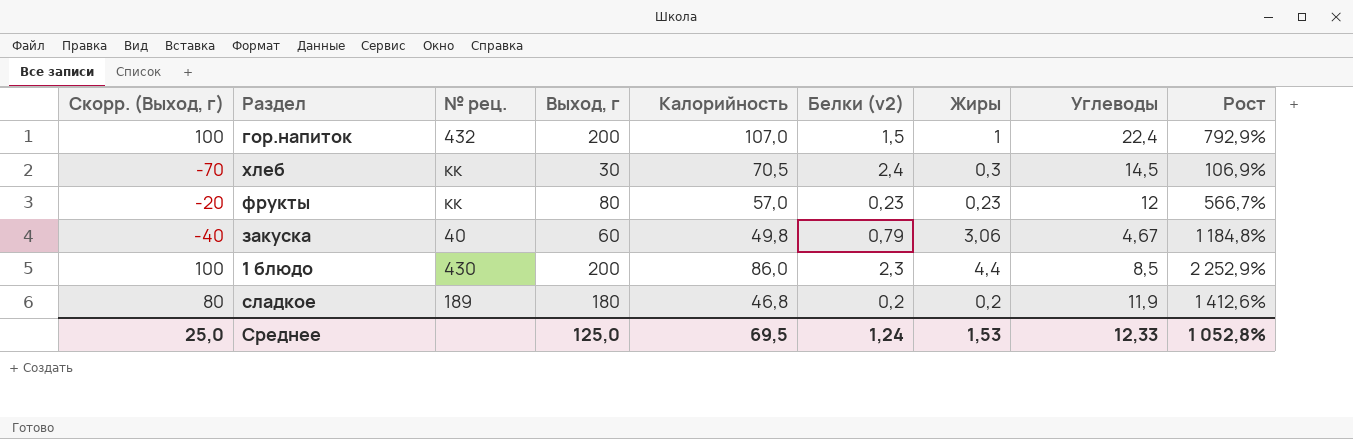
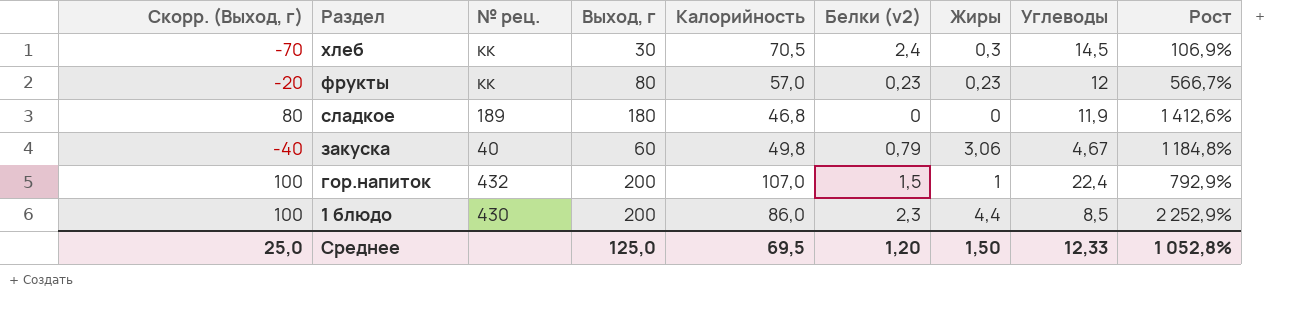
row order: none -> Раздел descending
сладкое | Белки (v2): 0,2 -> 0
сладкое | Жиры: 0,2 -> 0
Среднее | Белки (v2): 1,24 -> 1,20
Среднее | Жиры: 1,53 -> 1,50

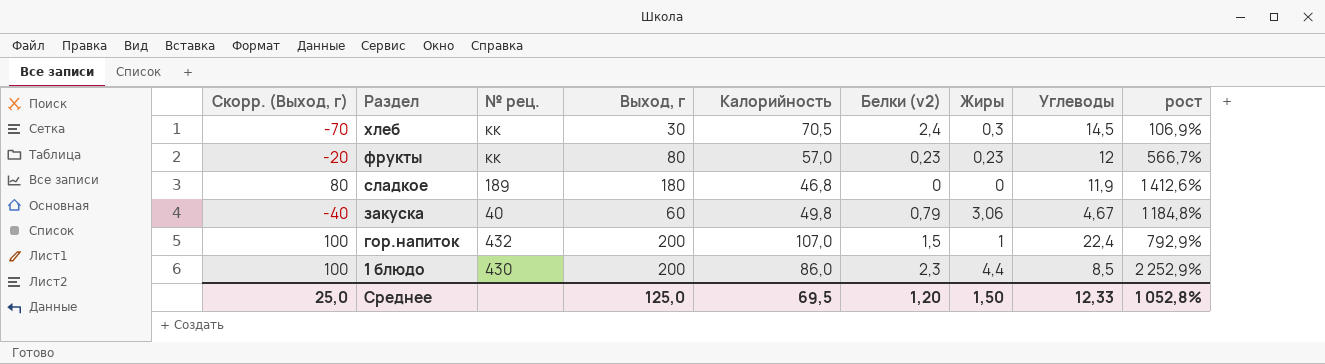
column name: Рост -> рост

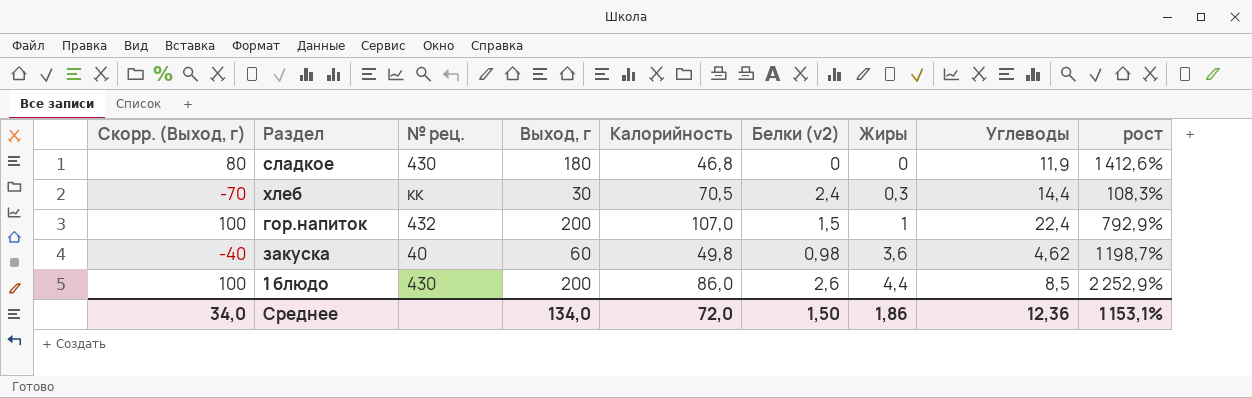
row order: Раздел descending -> Жиры ascending
row фрукты: -20 | кк | 80 | 57,0 | 0,23 | 0,23 | 12 | 566,7% -> none
сладкое | № рец.: 189 -> 430
хлеб | Углеводы: 14,5 -> 14,4
хлеб | рост: 106,9% -> 108,3%
закуска | Белки (v2): 0,79 -> 0,98
закуска | Жиры: 3,06 -> 3,6
закуска | Углеводы: 4,67 -> 4,62
закуска | рост: 1 184,8% -> 1 198,7%
1 блюдо | Белки (v2): 2,3 -> 2,6
Среднее | Скорр. (Выход, г): 25,0 -> 34,0
Среднее | Выход, г: 125,0 -> 134,0
Среднее | Калорийность: 69,5 -> 72,0
Среднее | Белки (v2): 1,20 -> 1,50
Среднее | Жиры: 1,50 -> 1,86
Среднее | Углеводы: 12,33 -> 12,36
Среднее | рост: 1 052,8% -> 1 153,1%

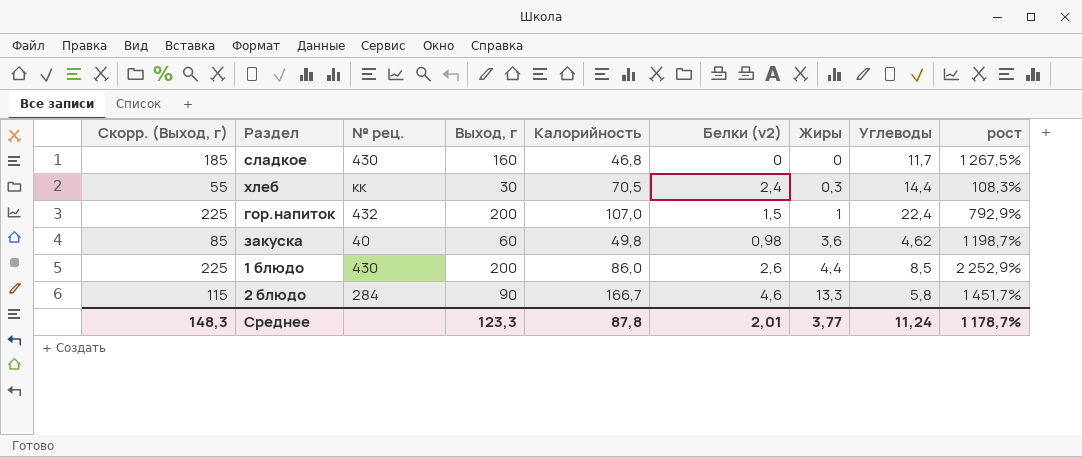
column Скорр. (Выход, г) | formula: [Выход, г] - 100 -> [Выход, г] + 25
сладкое | Выход, г: 180 -> 160
сладкое | Углеводы: 11,9 -> 11,7
сладкое | рост: 1 412,6% -> 1 267,5%
row 2 блюдо: none -> 115 | 284 | 90 | 166,7 | 4,6 | 13,3 | 5,8 | 1 451,7%
Среднее | Скорр. (Выход, г): 34,0 -> 148,3
Среднее | Выход, г: 134,0 -> 123,3
Среднее | Калорийность: 72,0 -> 87,8
Среднее | Белки (v2): 1,50 -> 2,01
Среднее | Жиры: 1,86 -> 3,77
Среднее | Углеводы: 12,36 -> 11,24
Среднее | рост: 1 153,1% -> 1 178,7%

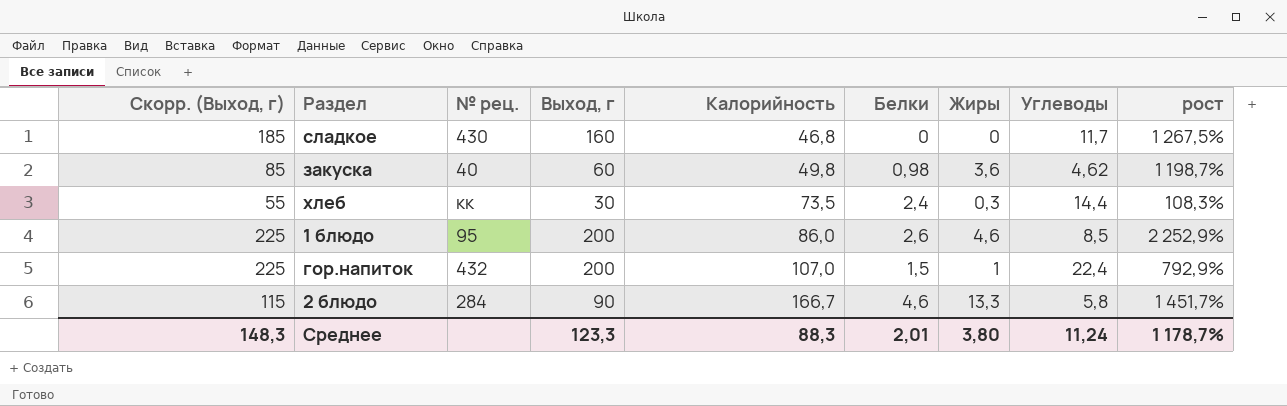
row order: Жиры ascending -> Калорийность ascending
column name: Белки (v2) -> Белки
хлеб | Калорийность: 70,5 -> 73,5
1 блюдо | № рец.: 430 -> 95
1 блюдо | Жиры: 4,4 -> 4,6
Среднее | Калорийность: 87,8 -> 88,3
Среднее | Жиры: 3,77 -> 3,80

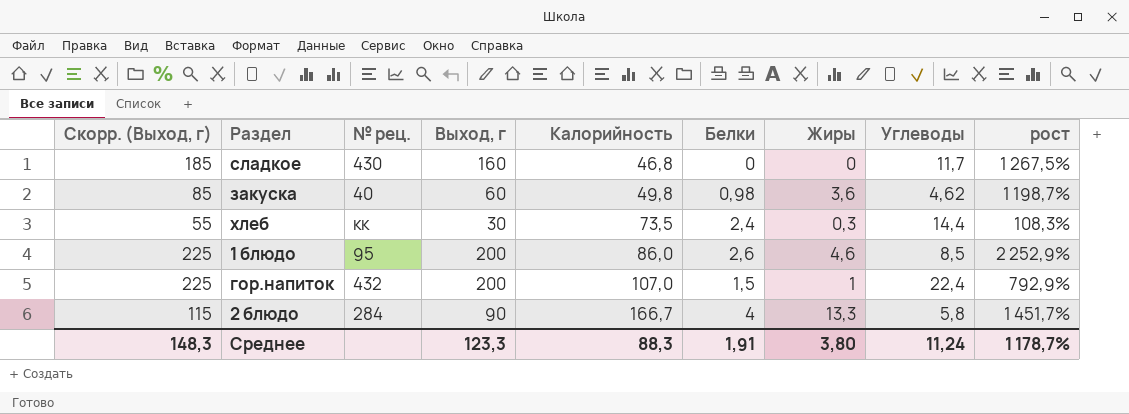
2 блюдо | Белки: 4,6 -> 4
Среднее | Белки: 2,01 -> 1,91

